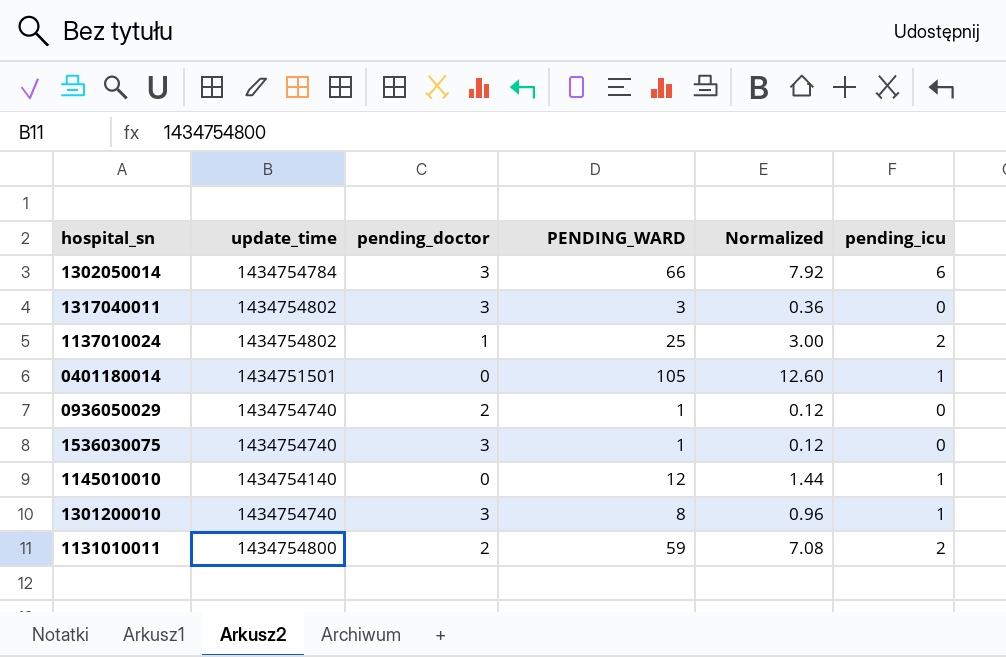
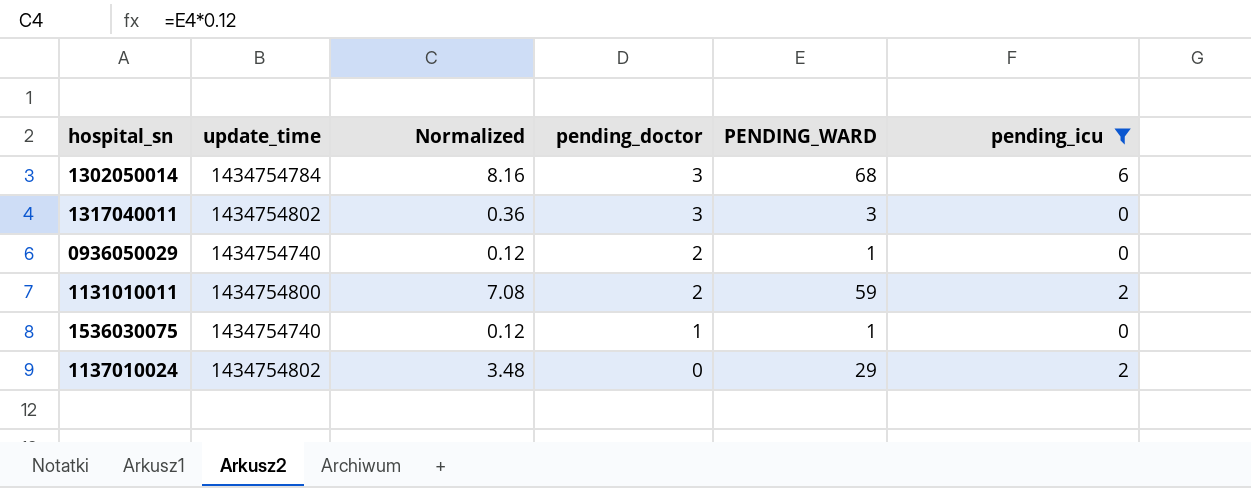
filter: none -> pending_icu != 1
row order: none -> pending_doctor descending
column Normalized | position: 5 -> 3
1302050014 | Normalized: 7.92 -> 8.16
1302050014 | PENDING_WARD: 66 -> 68
1536030075 | pending_doctor: 3 -> 1
1137010024 | Normalized: 3.00 -> 3.48
1137010024 | pending_doctor: 1 -> 0
1137010024 | PENDING_WARD: 25 -> 29

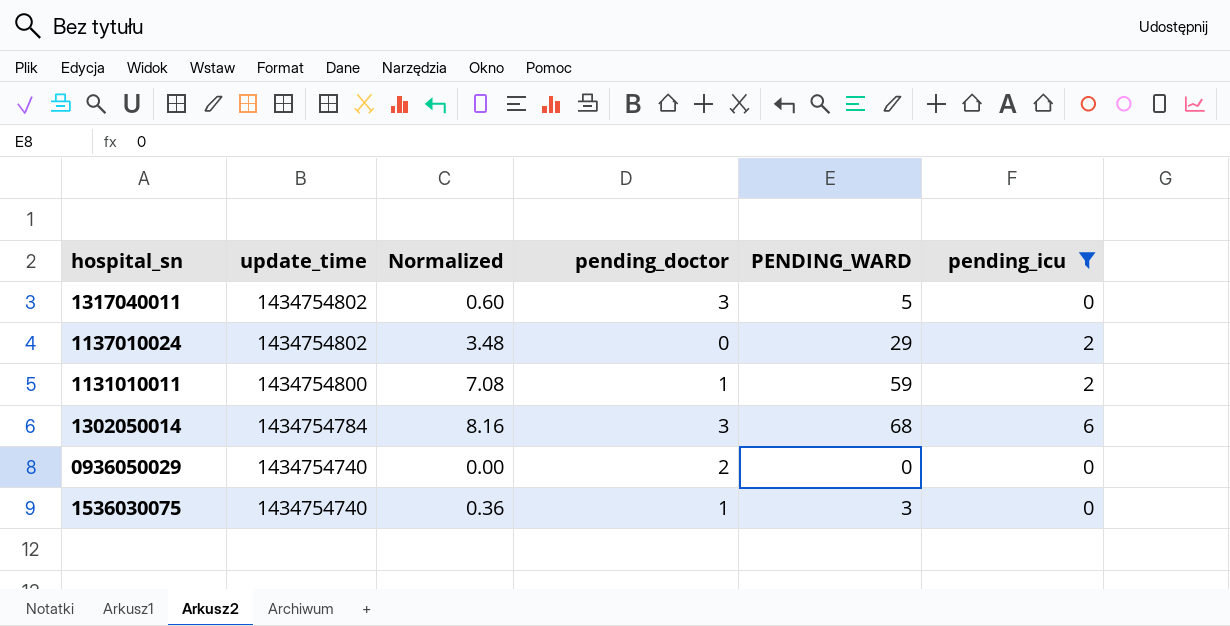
row order: pending_doctor descending -> update_time descending
1317040011 | Normalized: 0.36 -> 0.60
1317040011 | PENDING_WARD: 3 -> 5
1131010011 | pending_doctor: 2 -> 1
0936050029 | Normalized: 0.12 -> 0.00
0936050029 | PENDING_WARD: 1 -> 0
1536030075 | Normalized: 0.12 -> 0.36
1536030075 | PENDING_WARD: 1 -> 3

